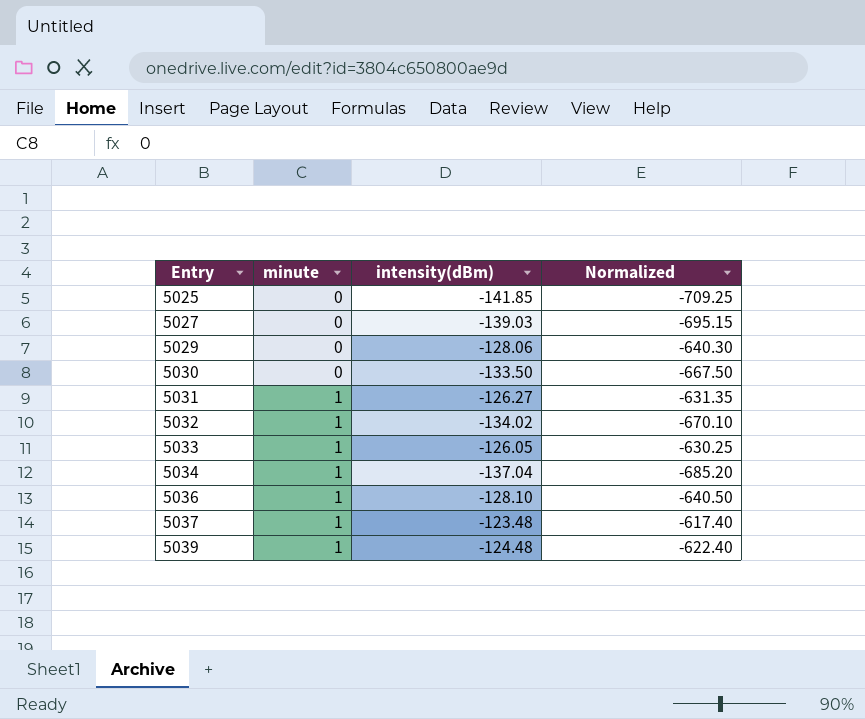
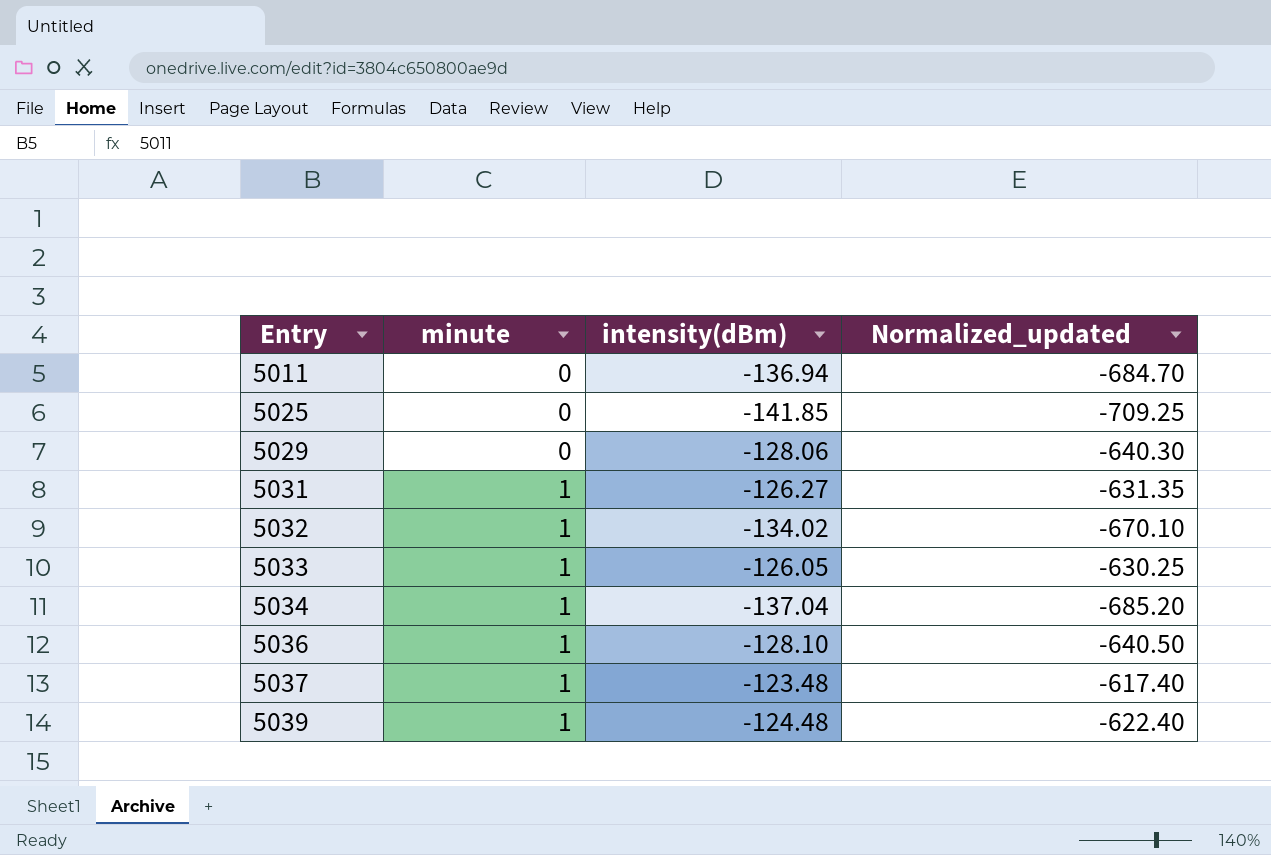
column name: Normalized -> Normalized_updated
row 5027: 0 | -139.03 | -695.15 -> none
row 5030: 0 | -133.50 | -667.50 -> none
row 5011: none -> 0 | -136.94 | -684.70

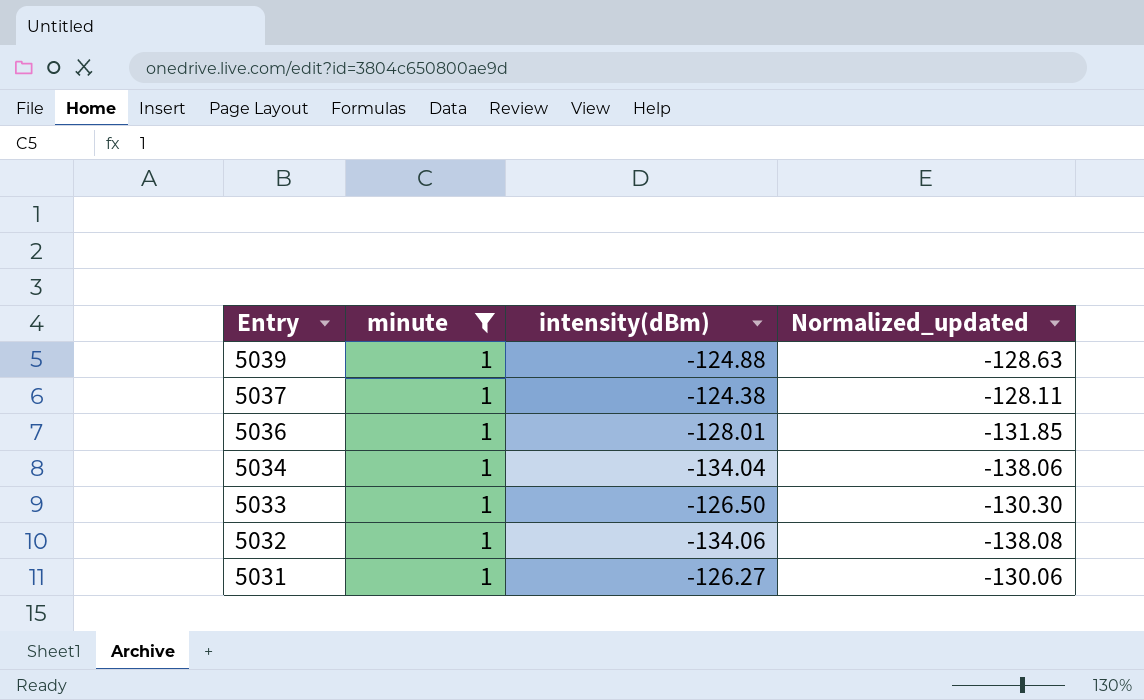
filter: none -> minute = 1
row order: Entry ascending -> Entry descending
column Normalized_updated | formula: [intensity(dBm)] * 5 -> [intensity(dBm)] * 1.03
5039 | intensity(dBm): -124.48 -> -124.88
5037 | intensity(dBm): -123.48 -> -124.38
5036 | intensity(dBm): -128.10 -> -128.01
5034 | intensity(dBm): -137.04 -> -134.04
5033 | intensity(dBm): -126.05 -> -126.50
5032 | intensity(dBm): -134.02 -> -134.06

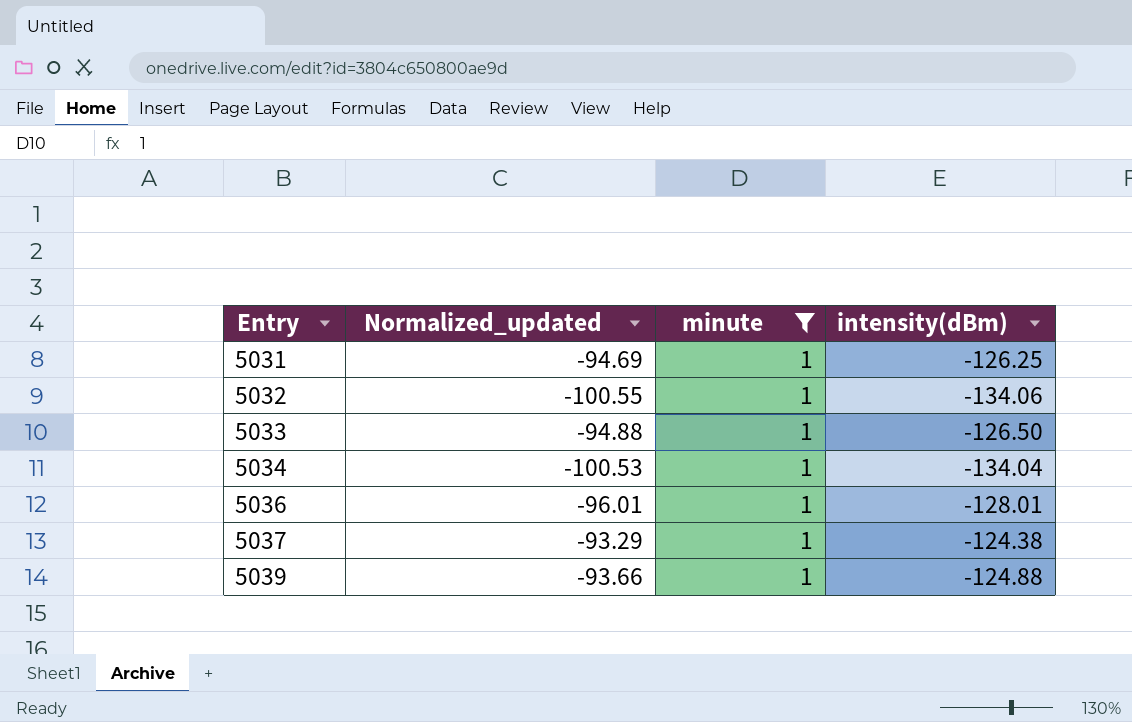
row order: Entry descending -> Entry ascending
column Normalized_updated | formula: [intensity(dBm)] * 1.03 -> [intensity(dBm)] * 0.75
column Normalized_updated | position: 4 -> 2
5031 | intensity(dBm): -126.27 -> -126.25

